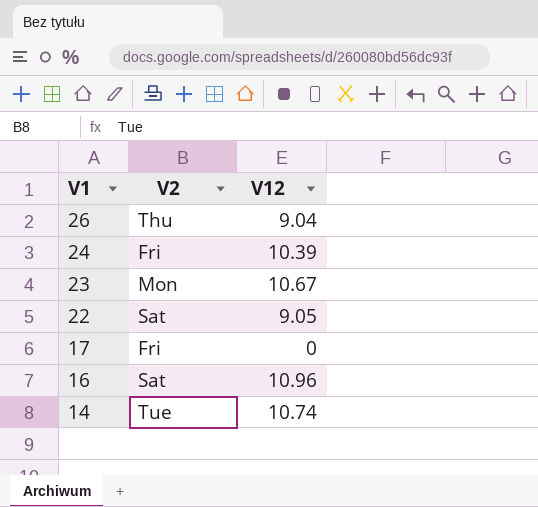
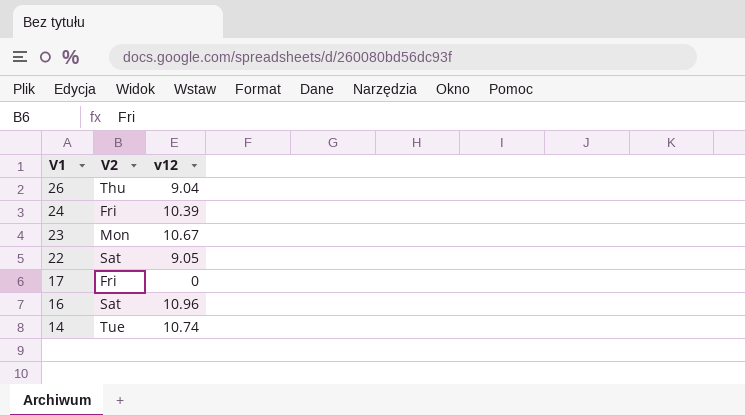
column name: V12 -> v12

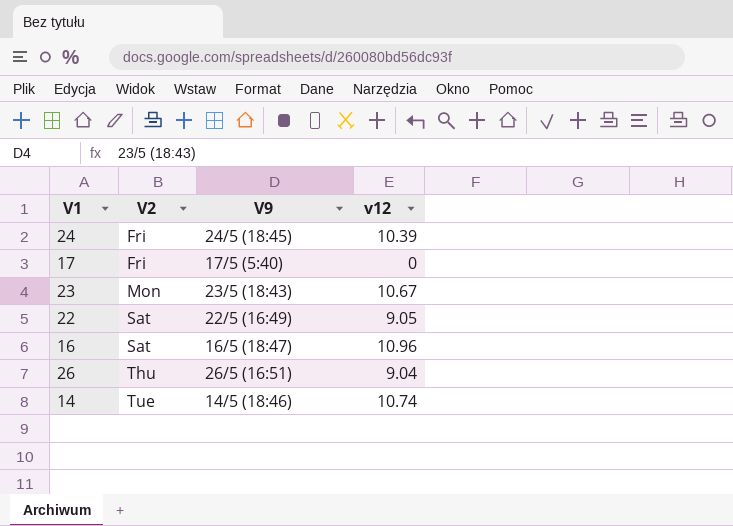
row order: V1 descending -> V2 ascending
column V9 | position: none -> 3

